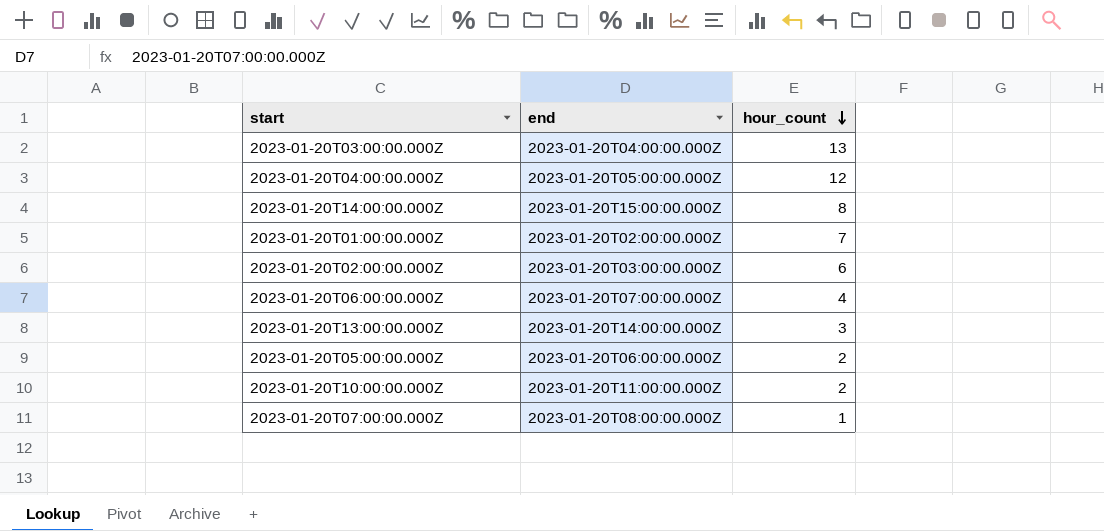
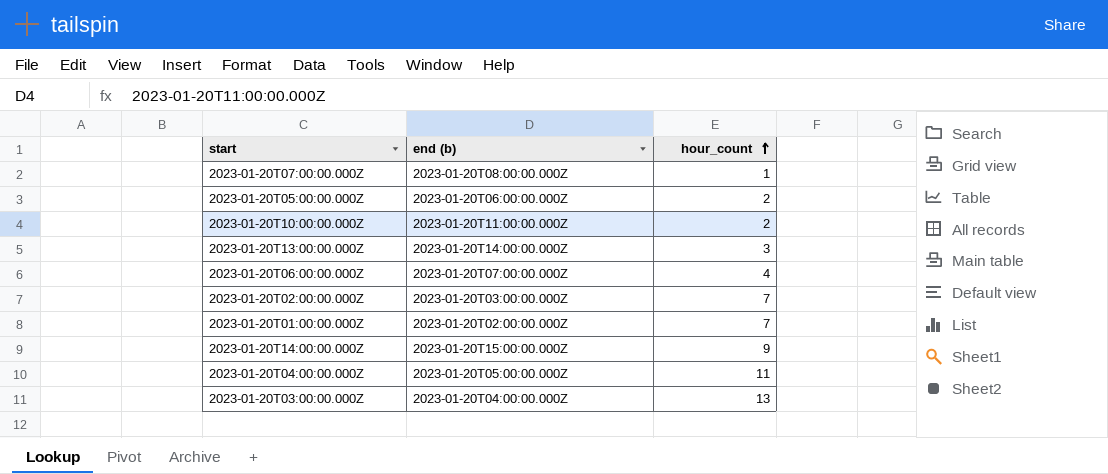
row order: hour_count descending -> hour_count ascending
column name: end -> end (b)
2023-01-20T02:00:00.000Z | hour_count: 6 -> 7
2023-01-20T14:00:00.000Z | hour_count: 8 -> 9
2023-01-20T04:00:00.000Z | hour_count: 12 -> 11

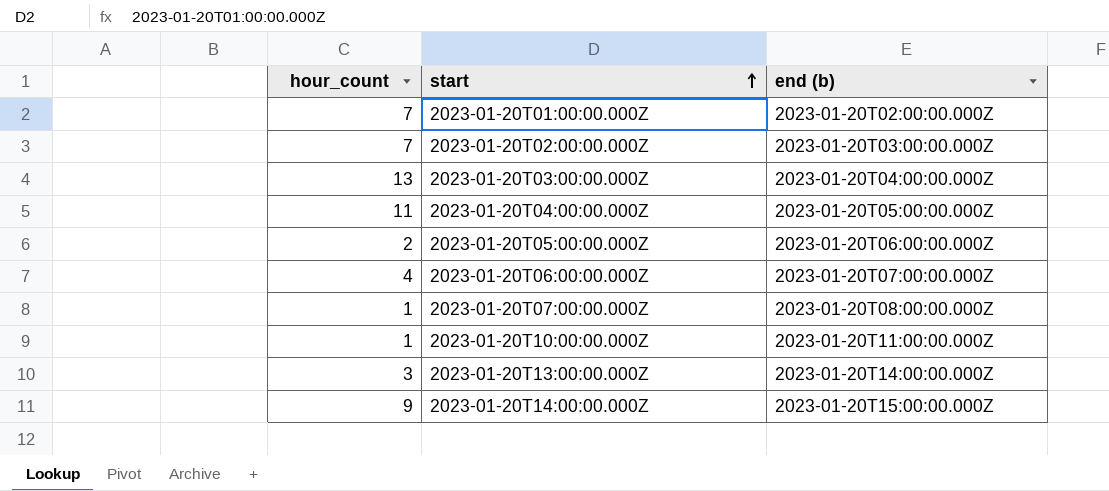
row order: hour_count ascending -> start ascending
column hour_count | position: 3 -> 1
2023-01-20T10:00:00.000Z | hour_count: 2 -> 1

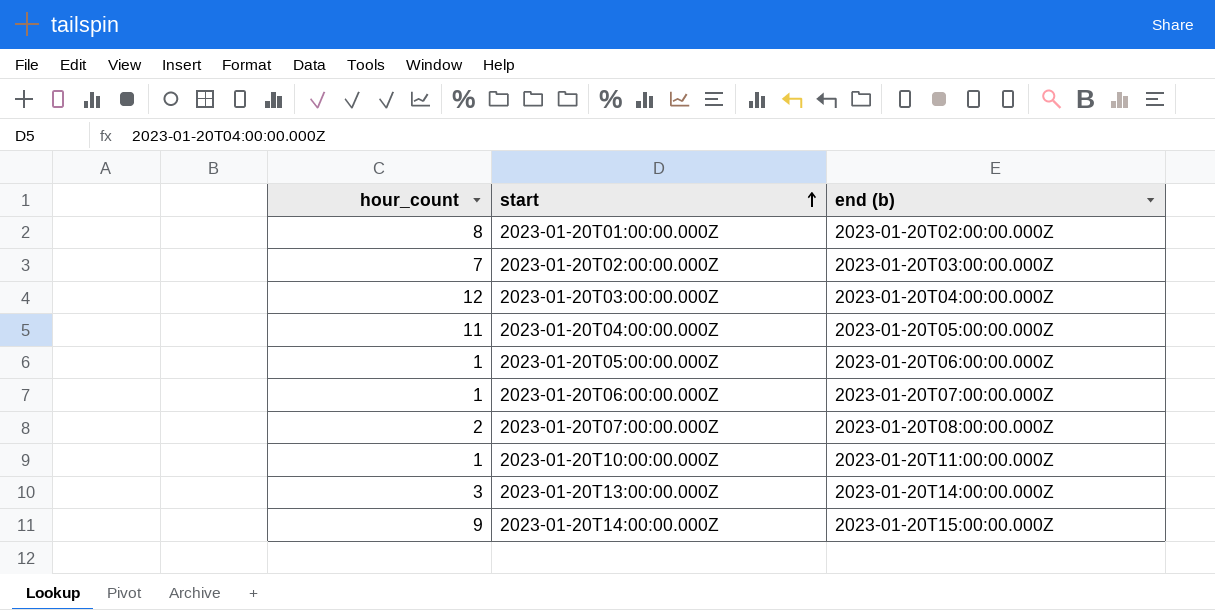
2023-01-20T01:00:00.000Z | hour_count: 7 -> 8
2023-01-20T03:00:00.000Z | hour_count: 13 -> 12
2023-01-20T05:00:00.000Z | hour_count: 2 -> 1
2023-01-20T06:00:00.000Z | hour_count: 4 -> 1
2023-01-20T07:00:00.000Z | hour_count: 1 -> 2

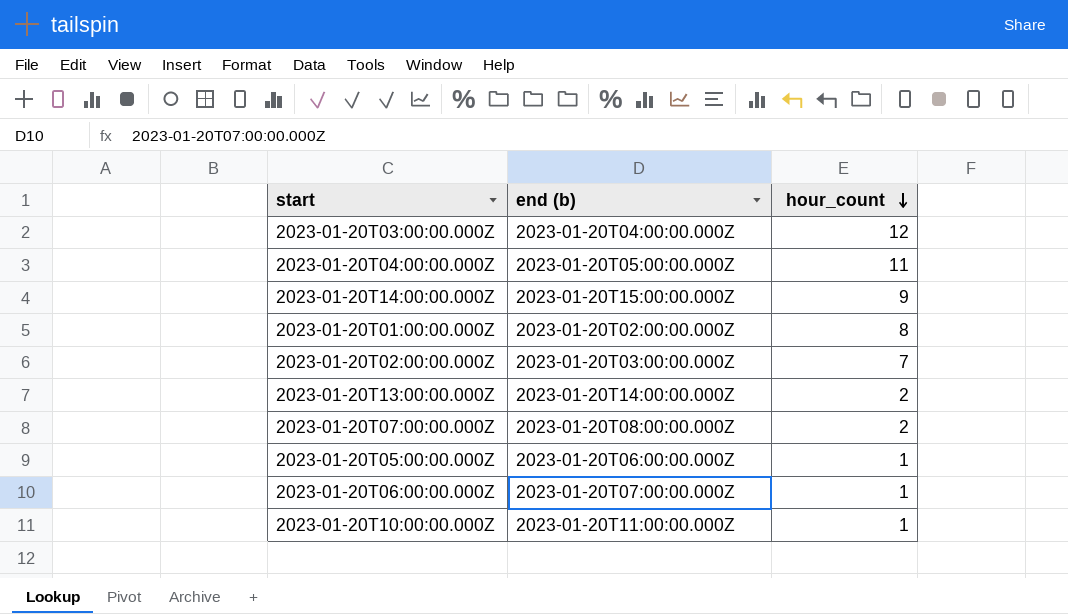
row order: start ascending -> hour_count descending
column hour_count | position: 1 -> 3
2023-01-20T13:00:00.000Z | hour_count: 3 -> 2

